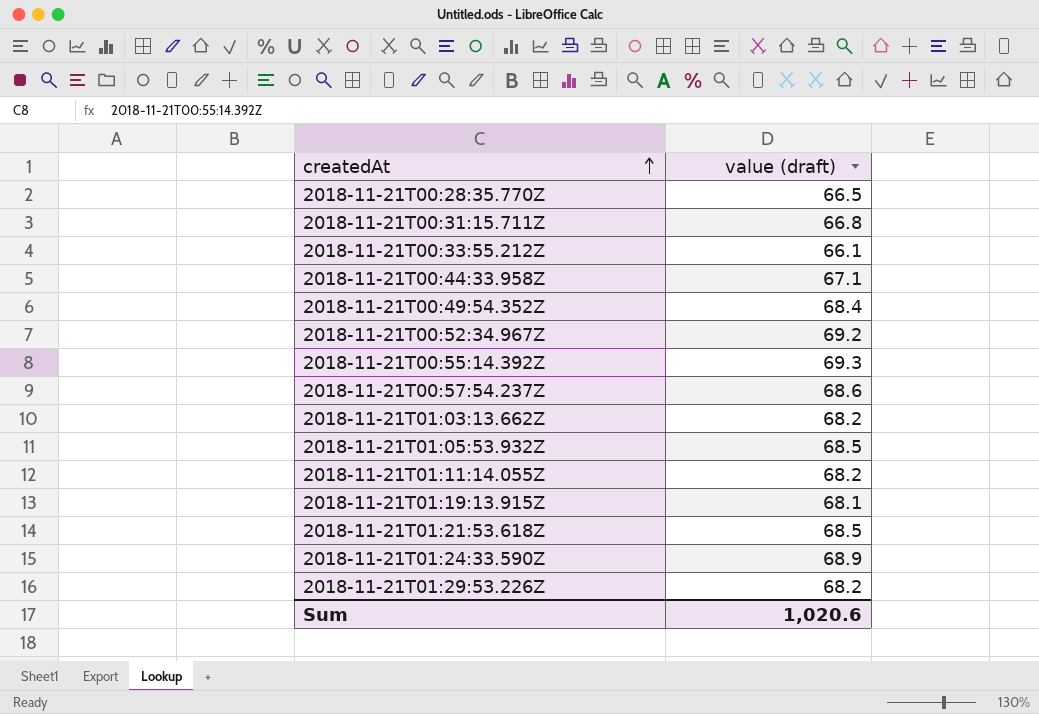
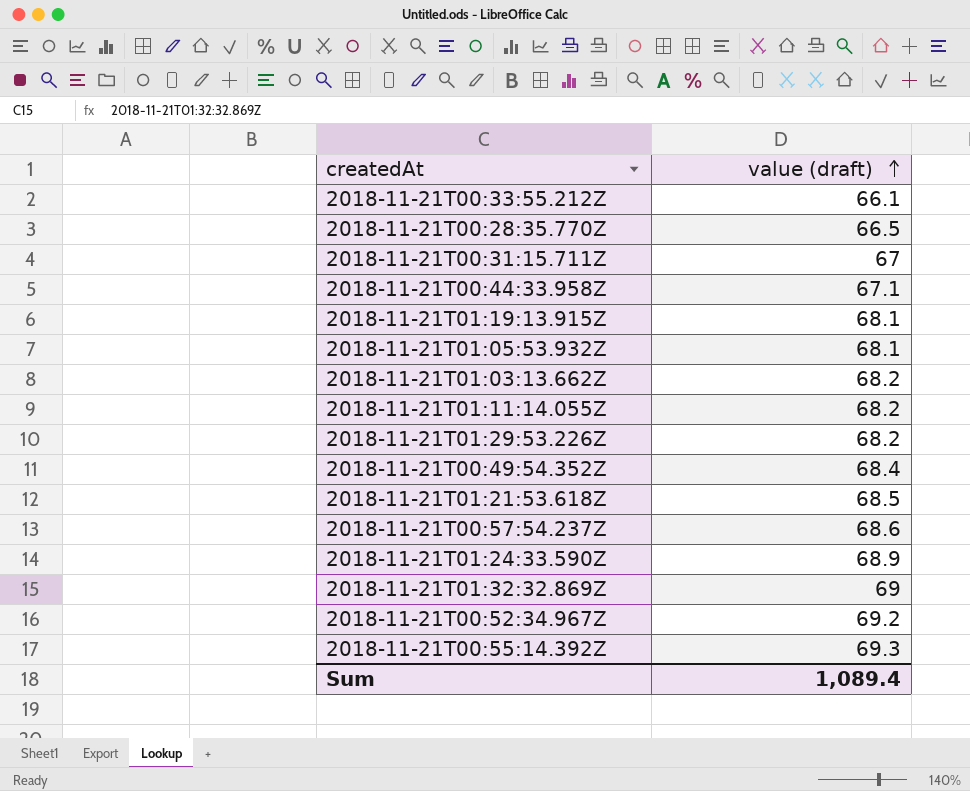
row order: createdAt ascending -> value (draft) ascending
2018-11-21T00:31:15.711Z | value (draft): 66.8 -> 67
2018-11-21T01:05:53.932Z | value (draft): 68.5 -> 68.1
row 2018-11-21T01:32:32.869Z: none -> 69
Sum | value (draft): 1,020.6 -> 1,089.4

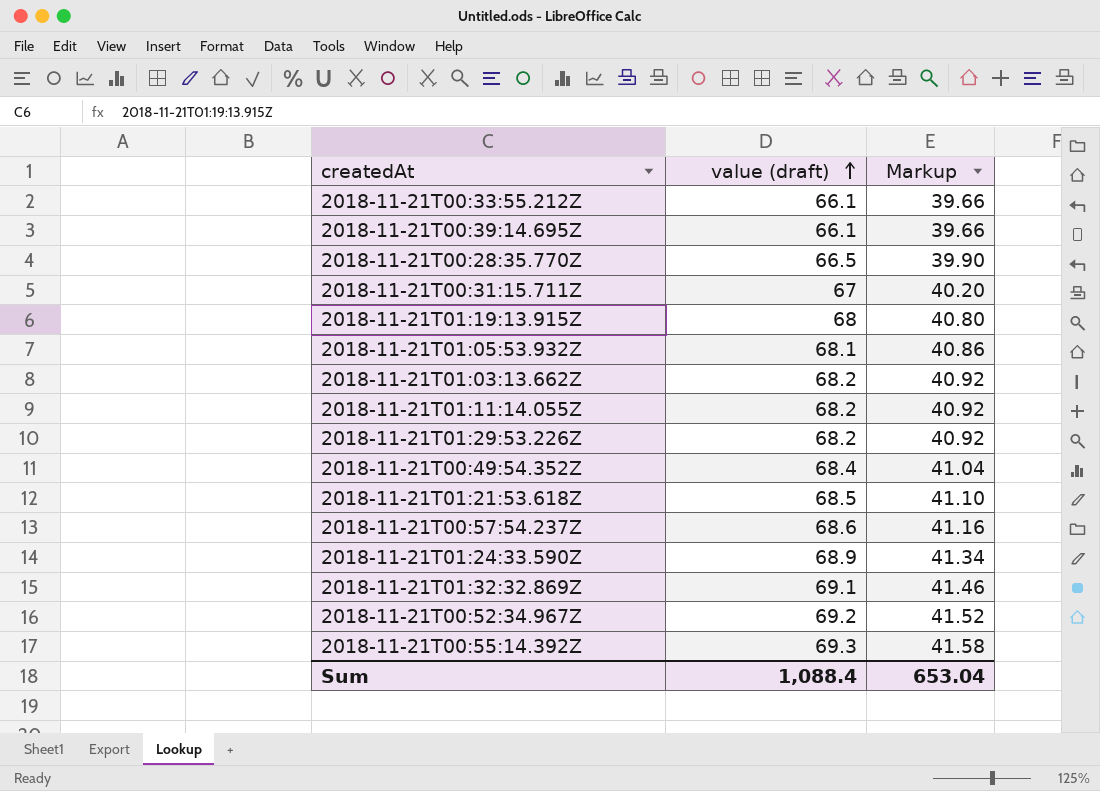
column Markup | formula: none -> [value (draft)] * 0.6
row 2018-11-21T00:44:33.958Z: 67.1 -> none
row 2018-11-21T00:39:14.695Z: none -> 66.1 | 39.66
2018-11-21T01:19:13.915Z | value (draft): 68.1 -> 68
2018-11-21T01:32:32.869Z | value (draft): 69 -> 69.1
Sum | value (draft): 1,089.4 -> 1,088.4

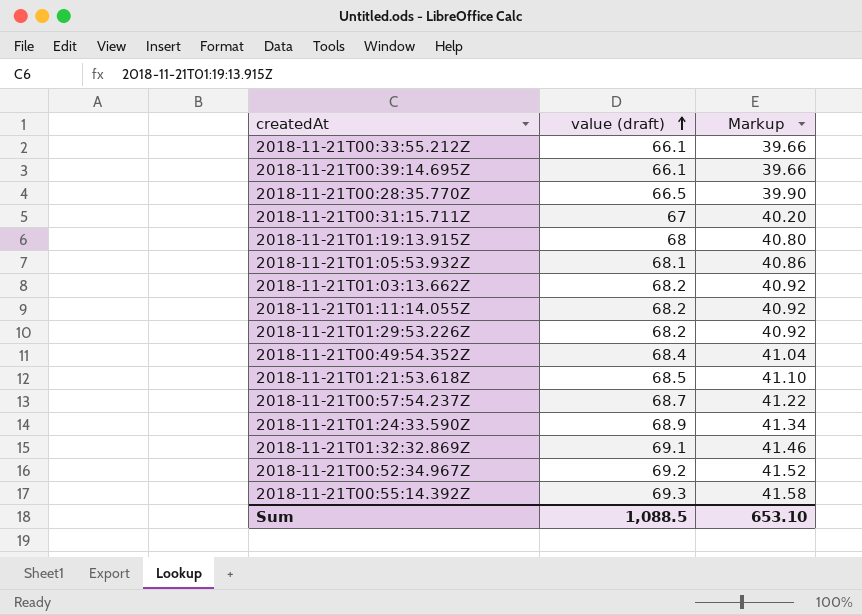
2018-11-21T00:57:54.237Z | value (draft): 68.6 -> 68.7
2018-11-21T00:57:54.237Z | Markup: 41.16 -> 41.22
Sum | value (draft): 1,088.4 -> 1,088.5
Sum | Markup: 653.04 -> 653.10

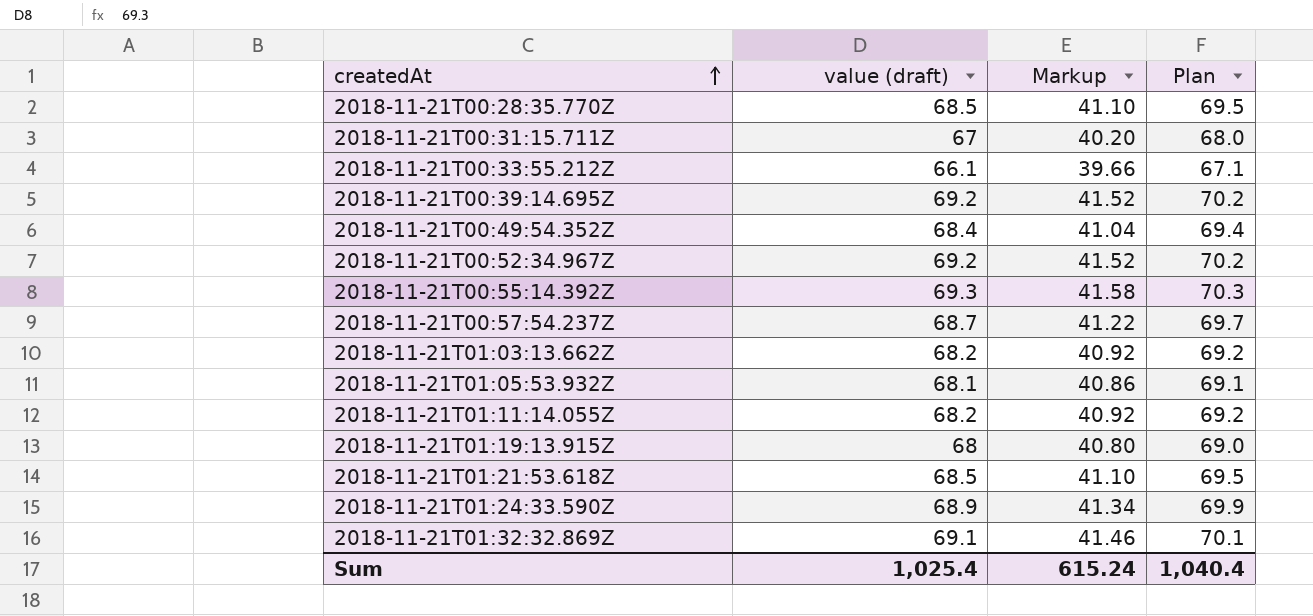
row order: value (draft) ascending -> createdAt ascending
column Plan | formula: none -> [value (draft)] + 1
row 2018-11-21T01:29:53.226Z: 68.2 | 40.92 -> none
2018-11-21T00:28:35.770Z | value (draft): 66.5 -> 68.5
2018-11-21T00:28:35.770Z | Markup: 39.90 -> 41.10
2018-11-21T00:39:14.695Z | value (draft): 66.1 -> 69.2
2018-11-21T00:39:14.695Z | Markup: 39.66 -> 41.52
Sum | value (draft): 1,088.5 -> 1,025.4
Sum | Markup: 653.10 -> 615.24

